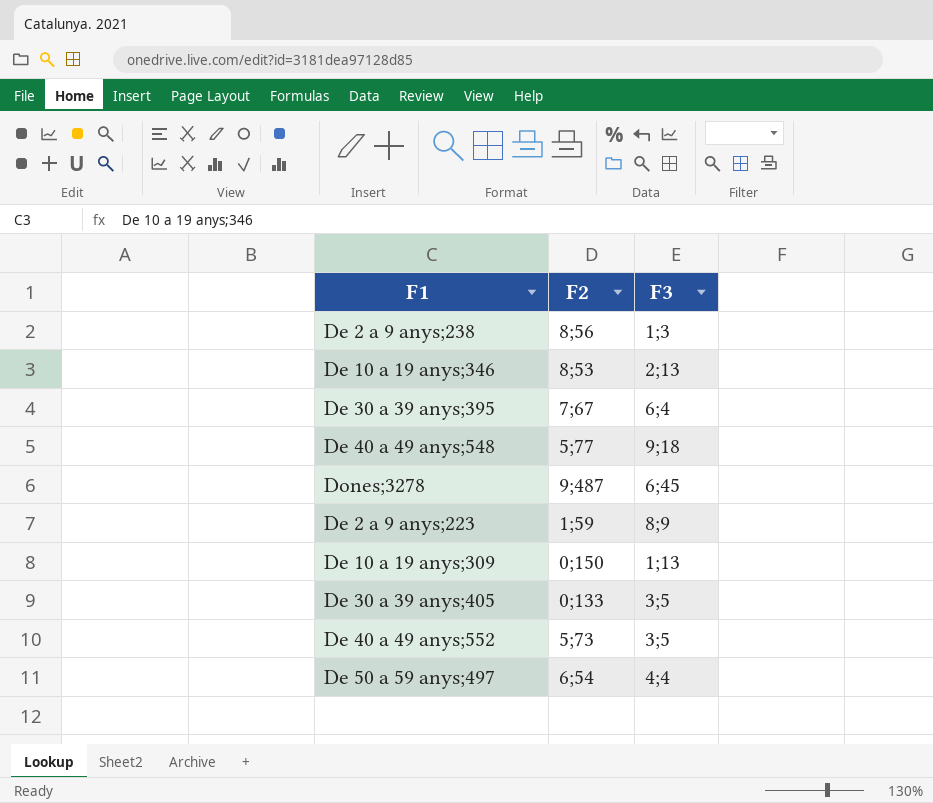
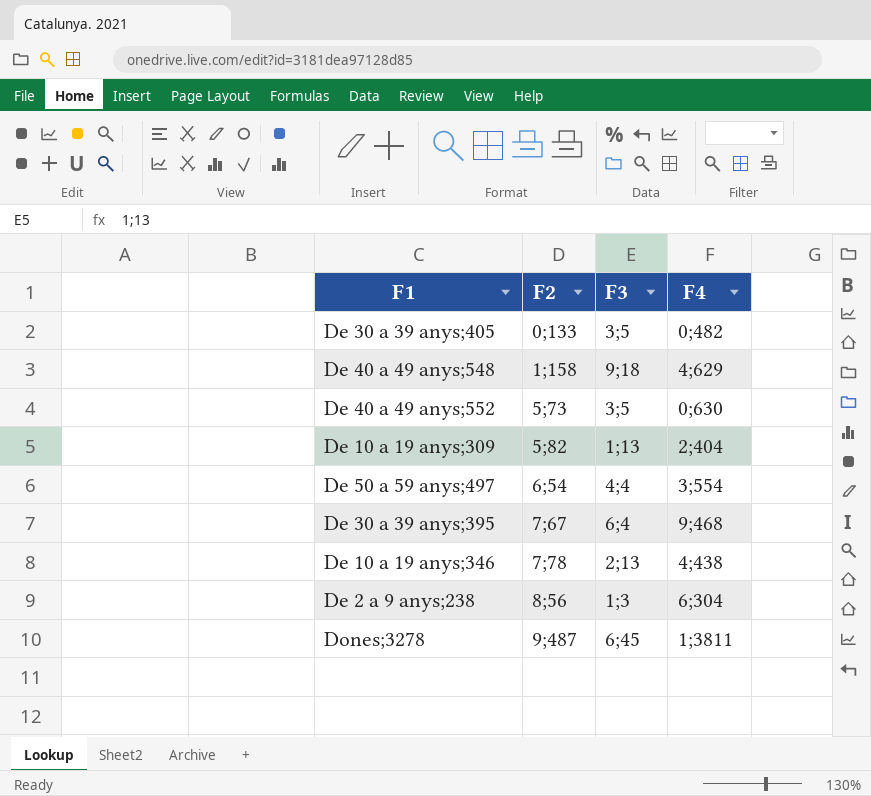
row order: none -> F2 ascending
column F4 | position: none -> 4
row De 2 a 9 anys;223: 1;59 | 8;9 -> none
De 40 a 49 anys;548 | F2: 5;77 -> 1;158
De 10 a 19 anys;309 | F2: 0;150 -> 5;82
De 10 a 19 anys;346 | F2: 8;53 -> 7;78

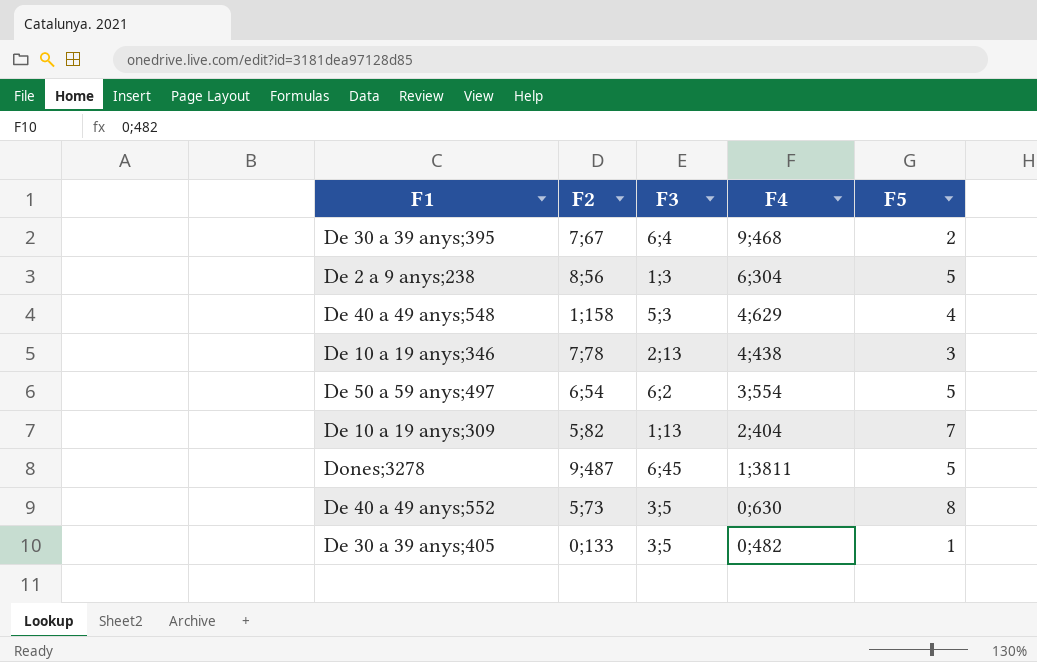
row order: F2 ascending -> F4 descending
column F5 | position: none -> 5
De 40 a 49 anys;548 | F3: 9;18 -> 5;3
De 50 a 59 anys;497 | F3: 4;4 -> 6;2

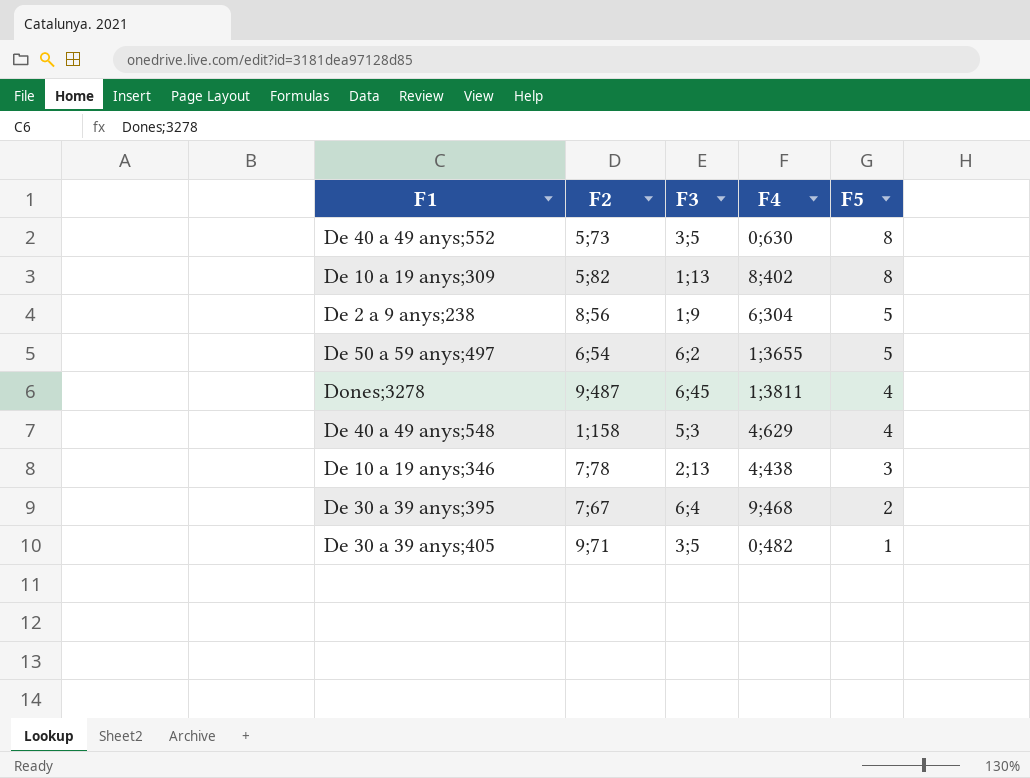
row order: F4 descending -> F5 descending
De 10 a 19 anys;309 | F4: 2;404 -> 8;402
De 10 a 19 anys;309 | F5: 7 -> 8
De 2 a 9 anys;238 | F3: 1;3 -> 1;9
De 50 a 59 anys;497 | F4: 3;554 -> 1;3655
Dones;3278 | F5: 5 -> 4
De 30 a 39 anys;405 | F2: 0;133 -> 9;71

